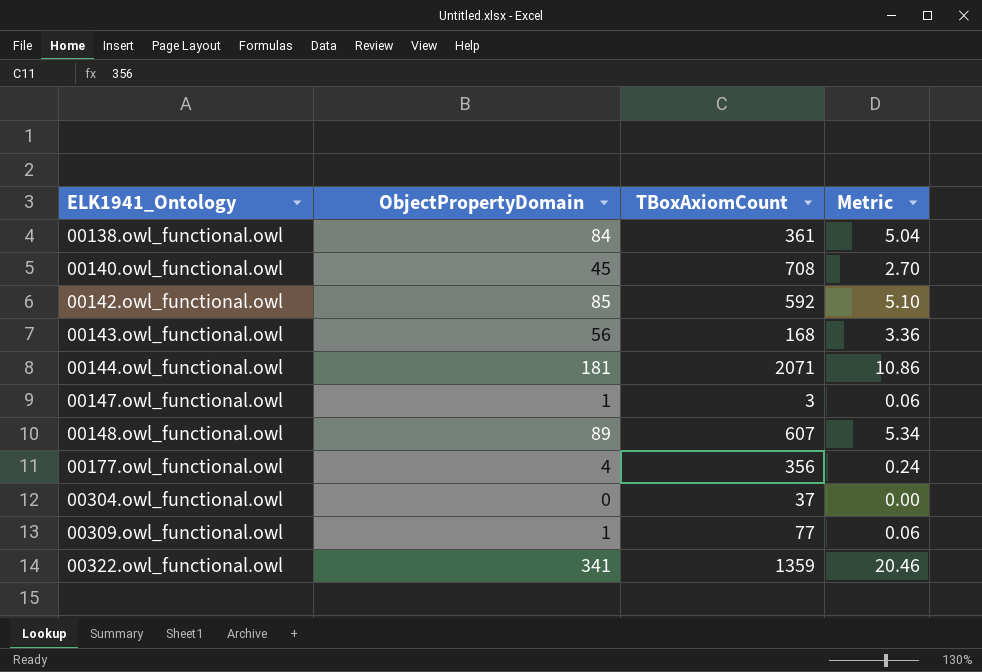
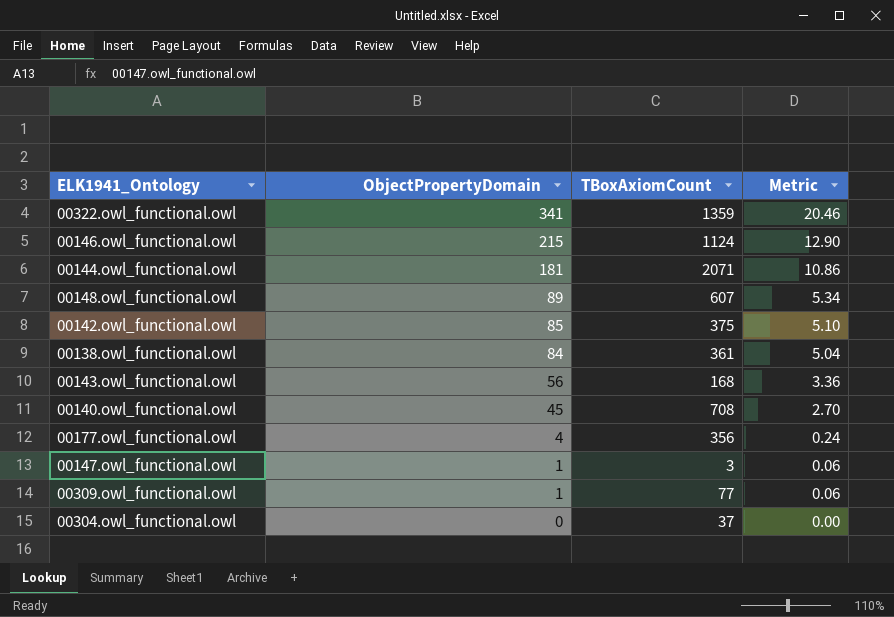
row order: ELK1941_Ontology ascending -> ObjectPropertyDomain descending
row 00146.owl_functional.owl: none -> 215 | 1124 | 12.90
00142.owl_functional.owl | TBoxAxiomCount: 592 -> 375

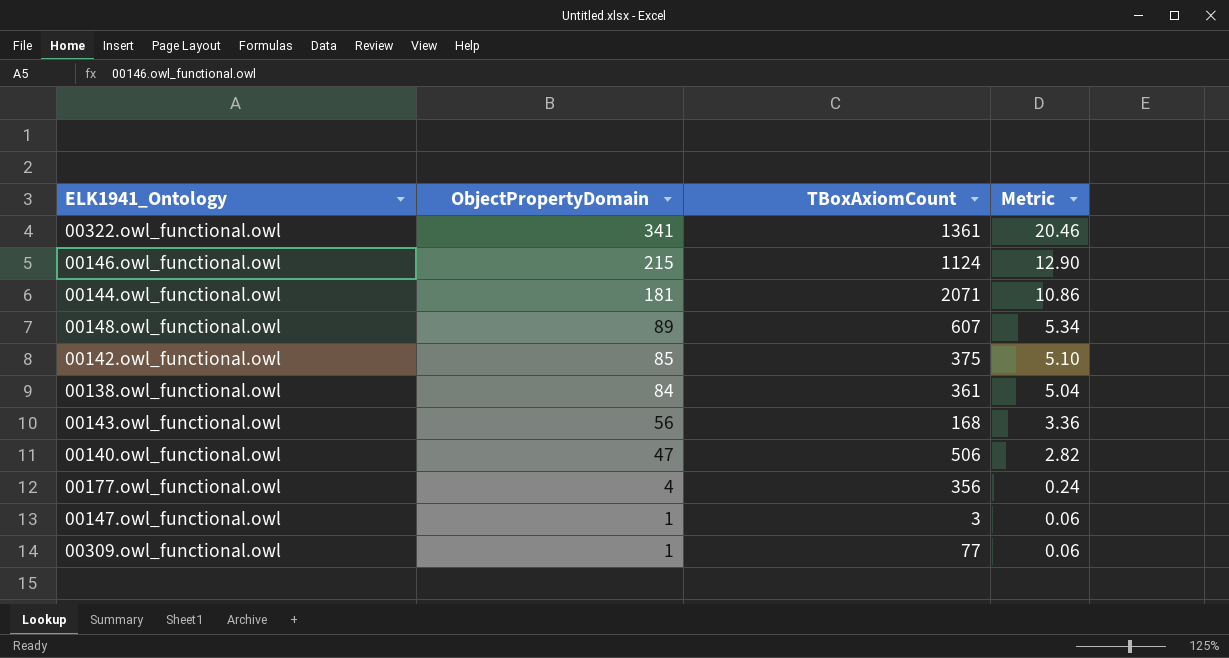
row 00304.owl_functional.owl: 0 | 37 | 0.00 -> none
00322.owl_functional.owl | TBoxAxiomCount: 1359 -> 1361
00140.owl_functional.owl | ObjectPropertyDomain: 45 -> 47
00140.owl_functional.owl | TBoxAxiomCount: 708 -> 506
00140.owl_functional.owl | Metric: 2.70 -> 2.82

